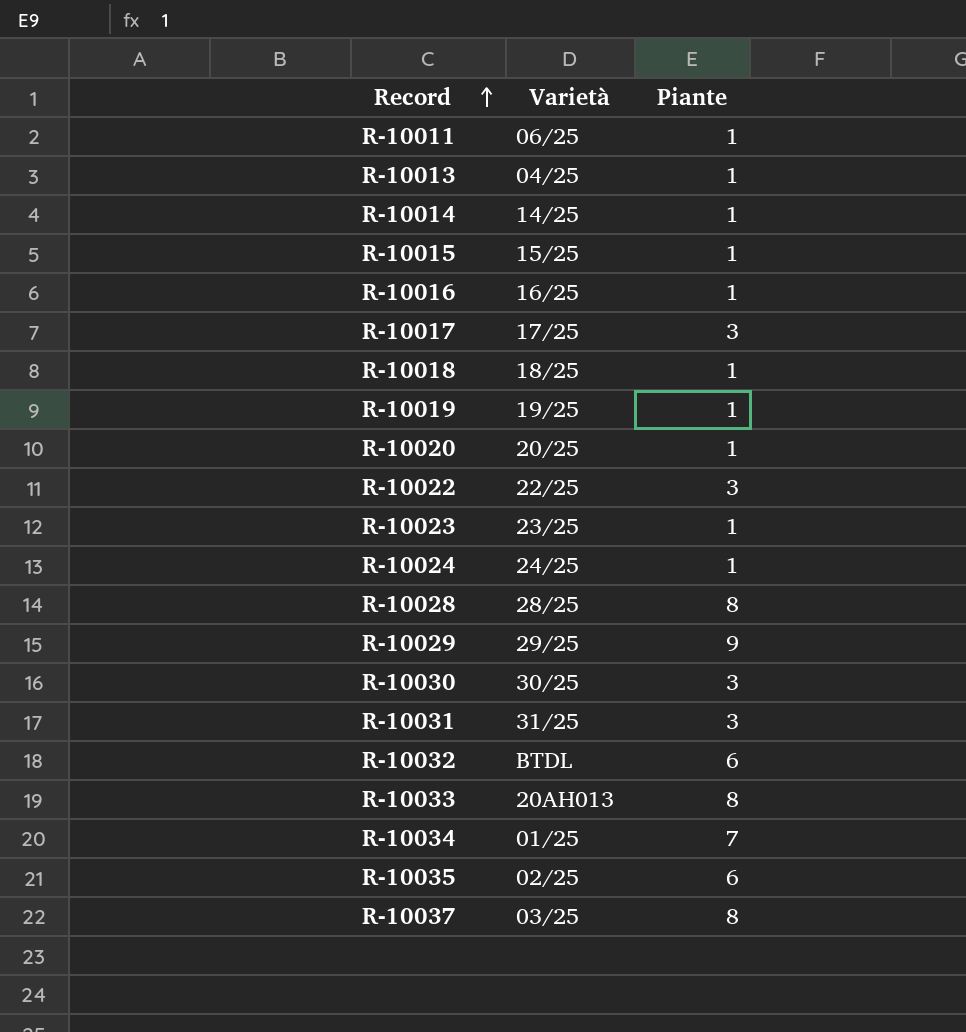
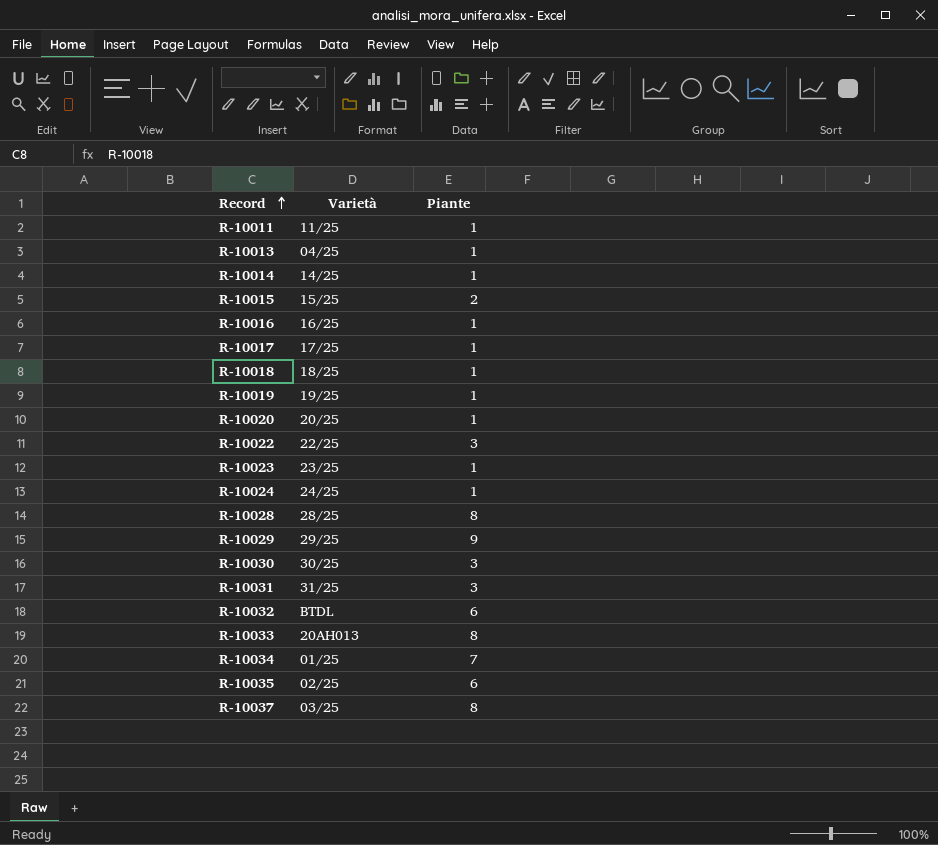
R-10011 | Varietà: 06/25 -> 11/25
R-10015 | Piante: 1 -> 2
R-10017 | Piante: 3 -> 1

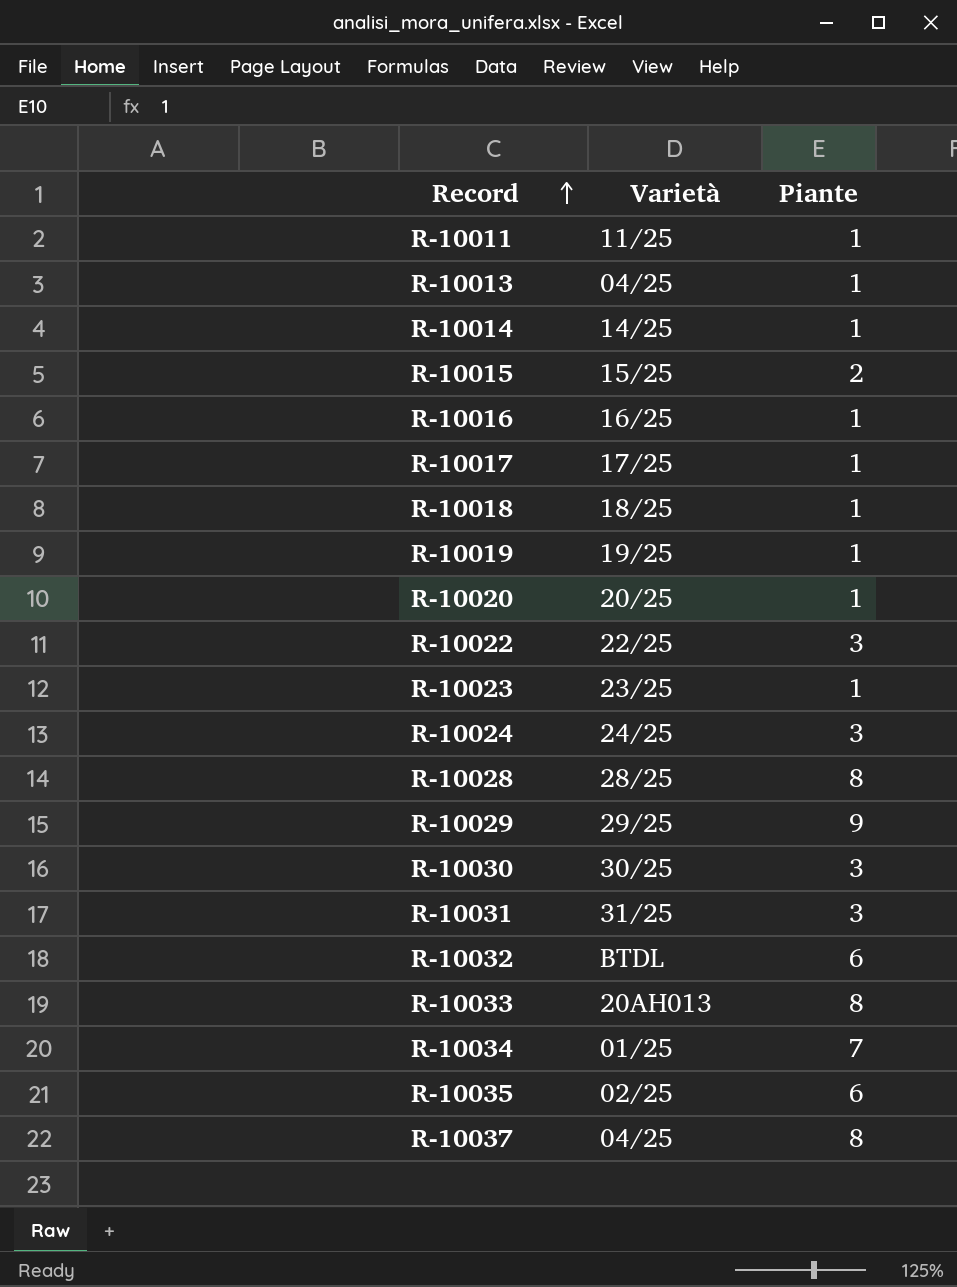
R-10024 | Piante: 1 -> 3
R-10037 | Varietà: 03/25 -> 04/25

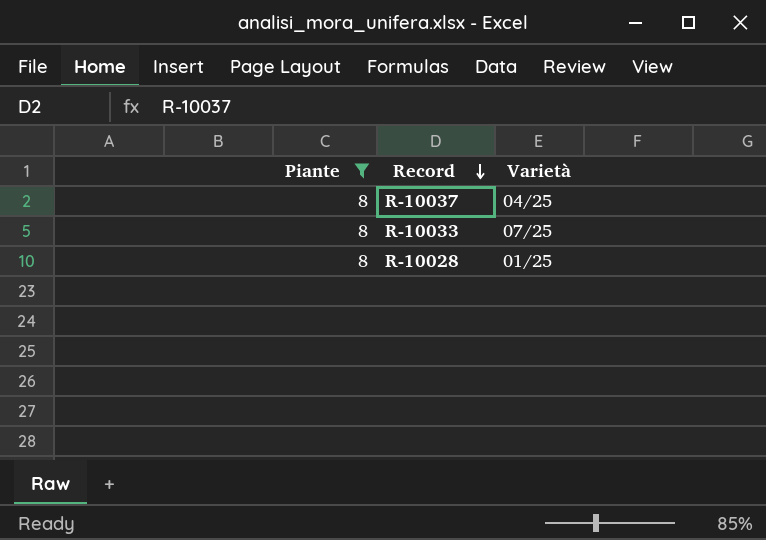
filter: none -> Piante = 8
row order: Record ascending -> Record descending
column Piante | position: 3 -> 1
R-10033 | Varietà: 20AH013 -> 07/25
R-10028 | Varietà: 28/25 -> 01/25

